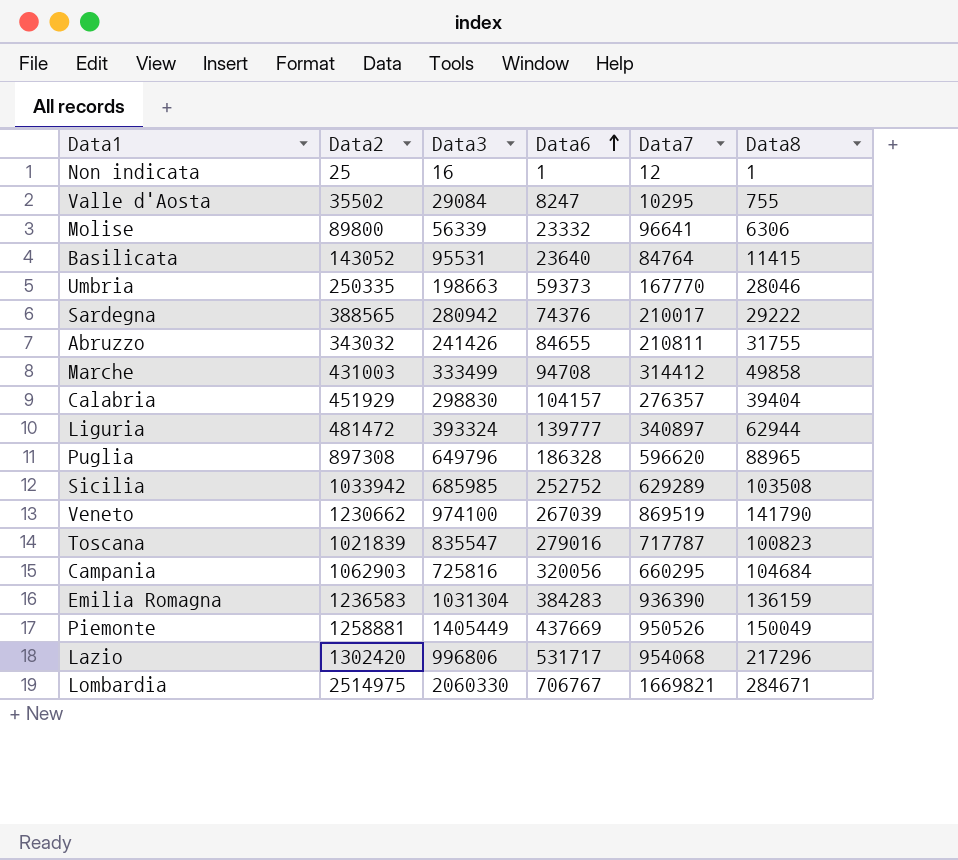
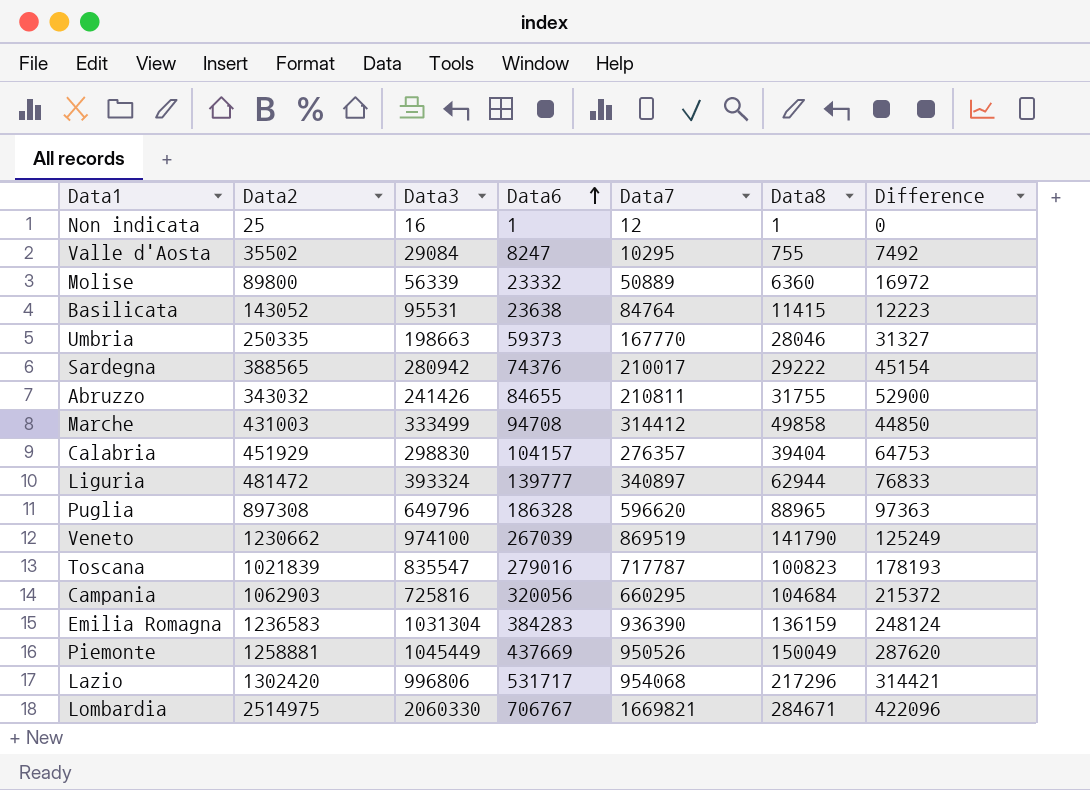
column Difference | formula: none -> [Data6] - [Data8]
row Sicilia: 1033942 | 685985 | 252752 | 629289 | 103508 -> none
Molise | Data7: 96641 -> 50889
Molise | Data8: 6306 -> 6360
Basilicata | Data6: 23640 -> 23638
Piemonte | Data3: 1405449 -> 1045449

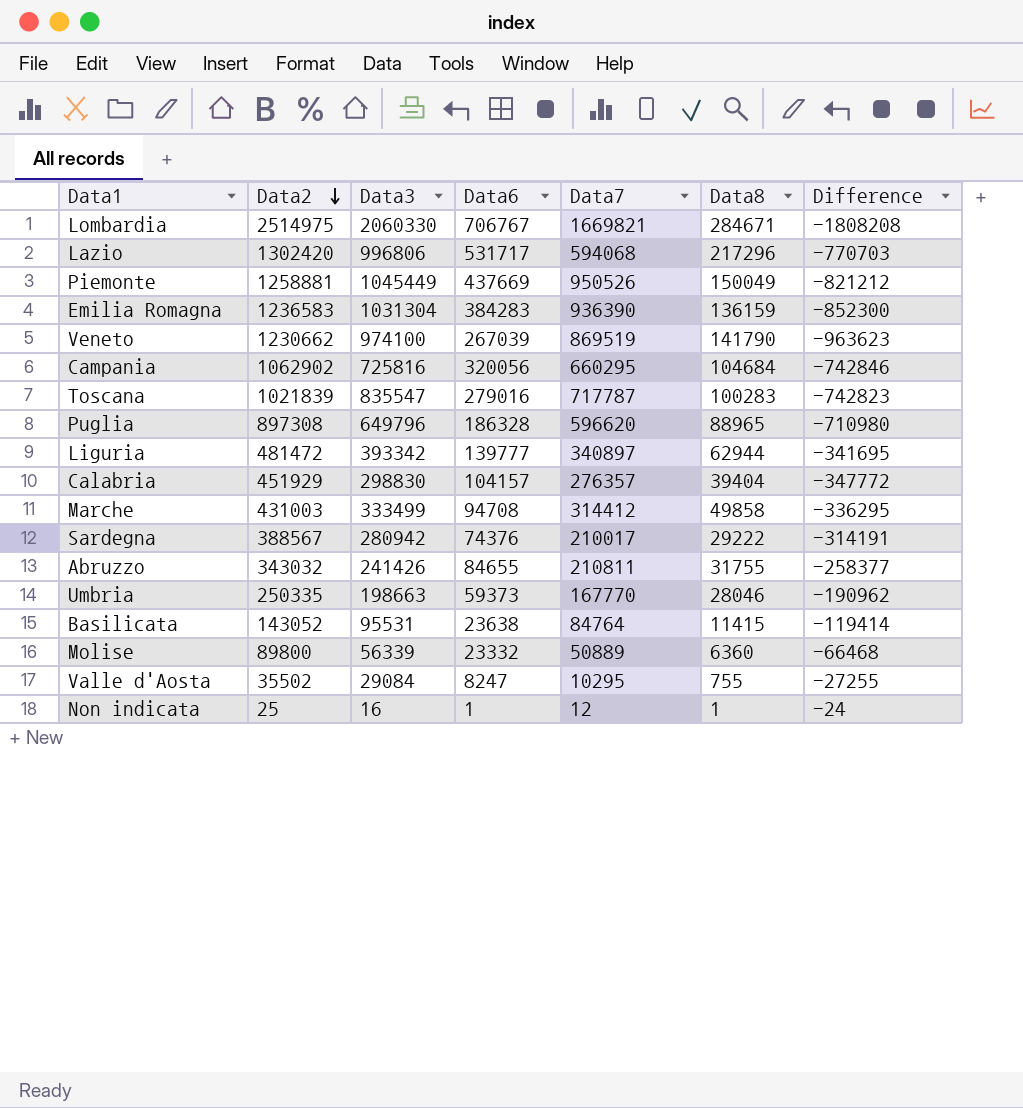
row order: Data6 ascending -> Data2 descending
column Difference | formula: [Data6] - [Data8] -> [Data6] - [Data2]
Lazio | Data7: 954068 -> 594068
Campania | Data2: 1062903 -> 1062902
Toscana | Data8: 100823 -> 100283
Liguria | Data3: 393324 -> 393342
Sardegna | Data2: 388565 -> 388567

